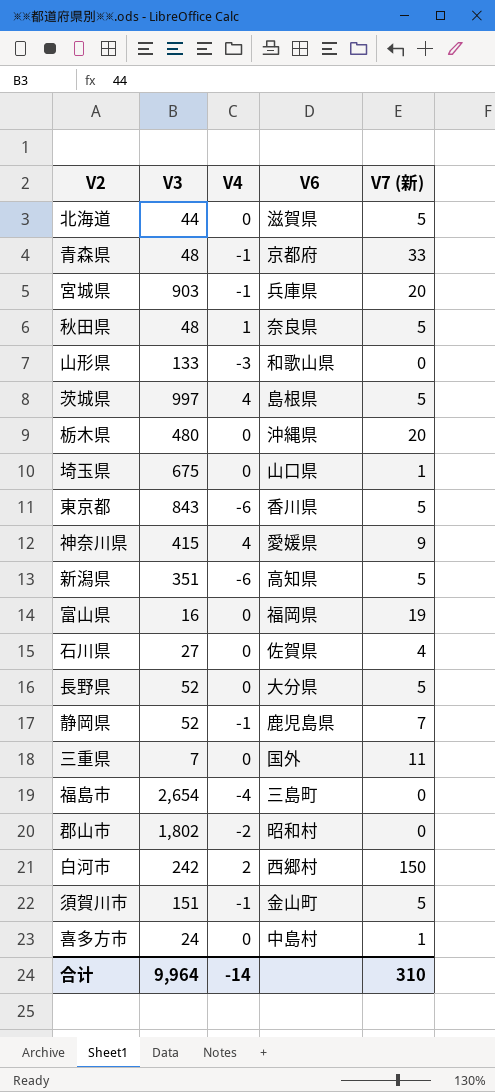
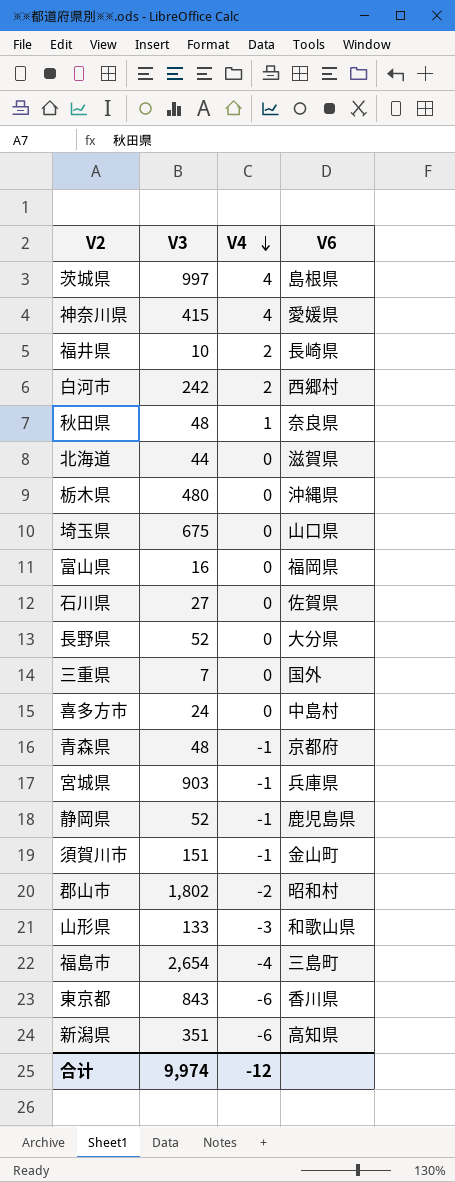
row order: none -> V4 descending
column V7 (新) | position: 5 -> none
row 福井県: none -> 10 | 2 | 長崎県
合计 | V3: 9,964 -> 9,974
合计 | V4: -14 -> -12

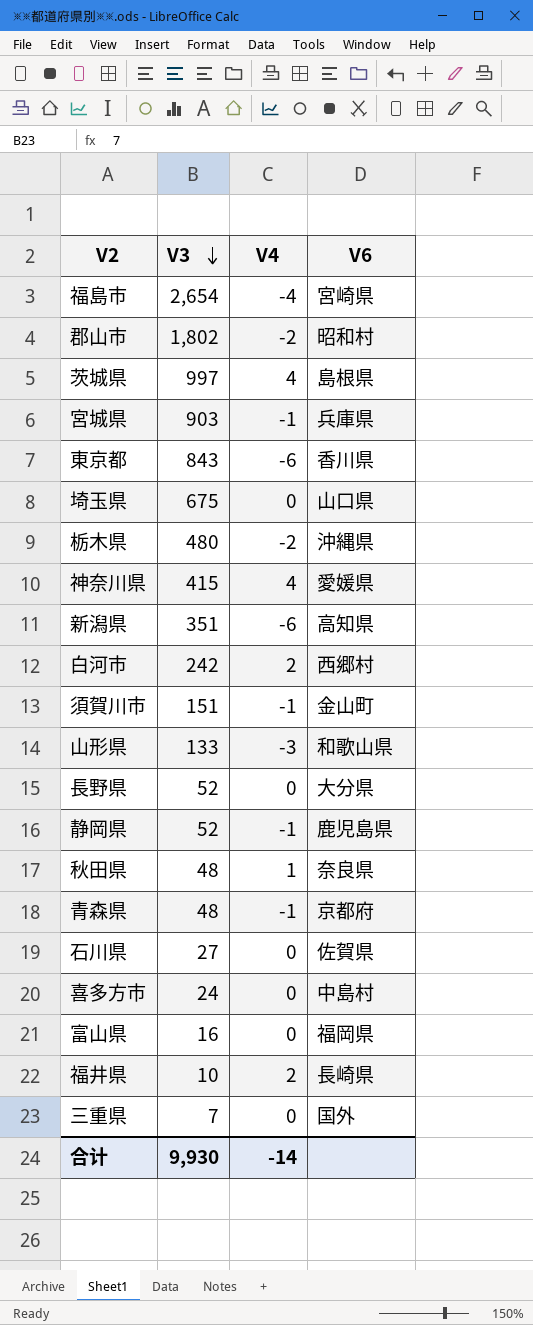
row order: V4 descending -> V3 descending
row 北海道: 44 | 0 | 滋賀県 -> none
福島市 | V6: 三島町 -> 宮崎県
栃木県 | V4: 0 -> -2
合计 | V3: 9,974 -> 9,930
合计 | V4: -12 -> -14

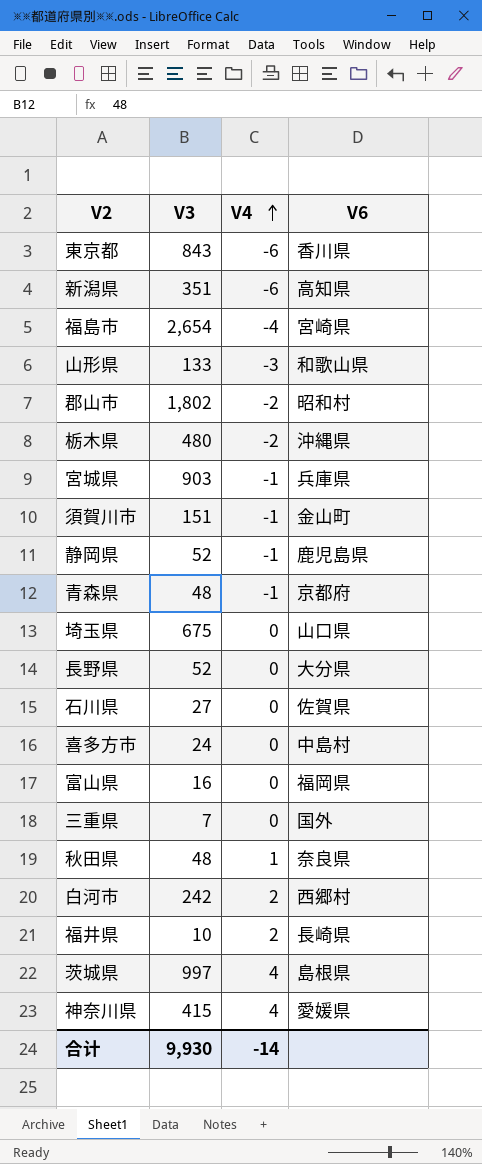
row order: V3 descending -> V4 ascending

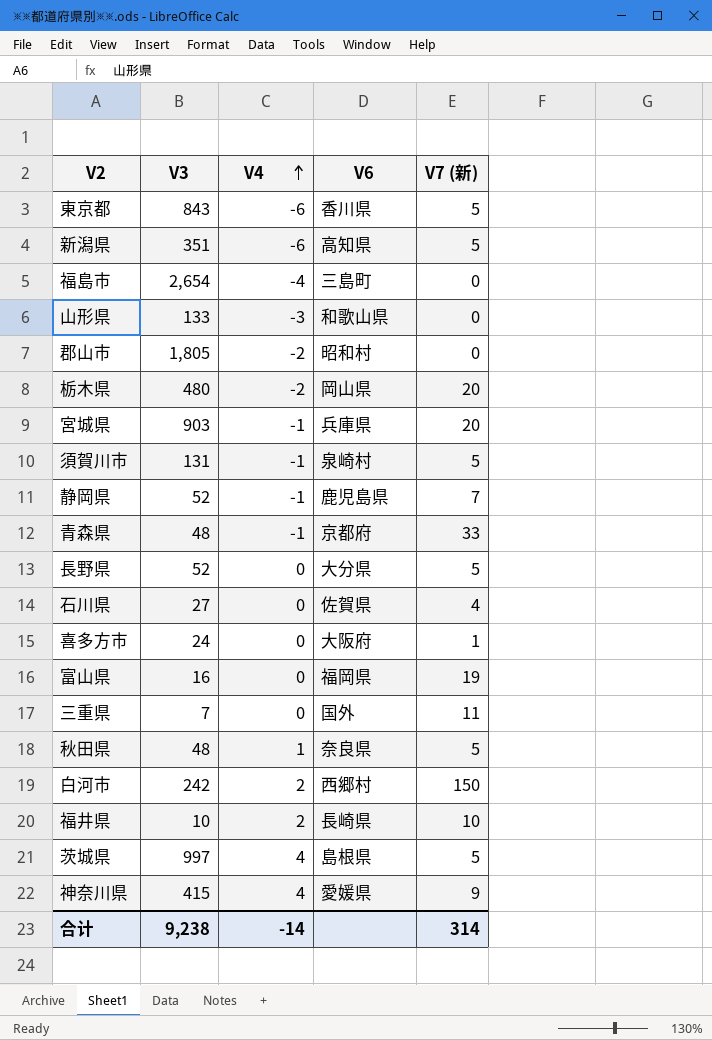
column V7 (新) | position: none -> 5
row 埼玉県: 675 | 0 | 山口県 -> none
福島市 | V6: 宮崎県 -> 三島町
郡山市 | V3: 1,802 -> 1,805
栃木県 | V6: 沖縄県 -> 岡山県
須賀川市 | V3: 151 -> 131
須賀川市 | V6: 金山町 -> 泉崎村
喜多方市 | V6: 中島村 -> 大阪府
合计 | V3: 9,930 -> 9,238

